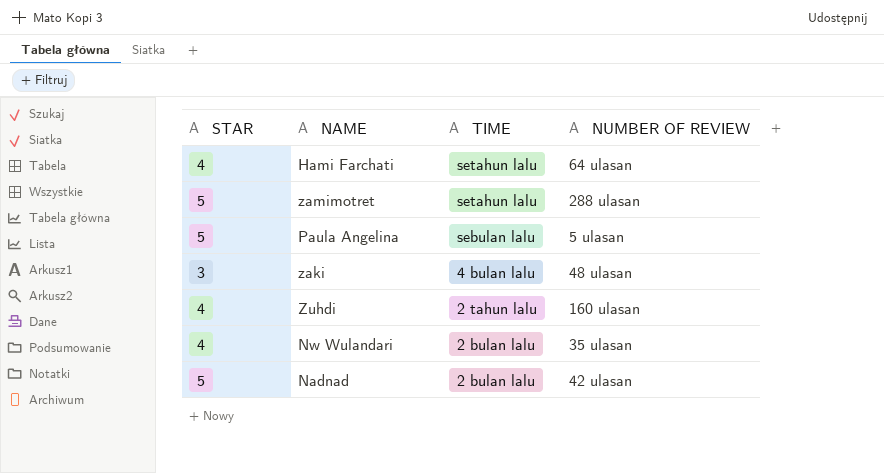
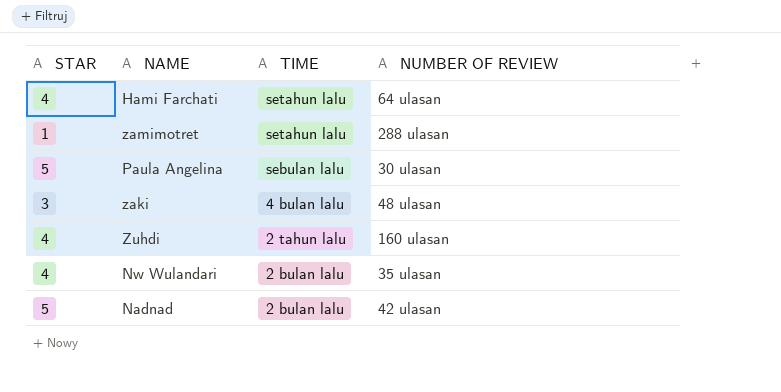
zamimotret | STAR: 5 -> 1
Paula Angelina | NUMBER OF REVIEW: 5 ulasan -> 30 ulasan

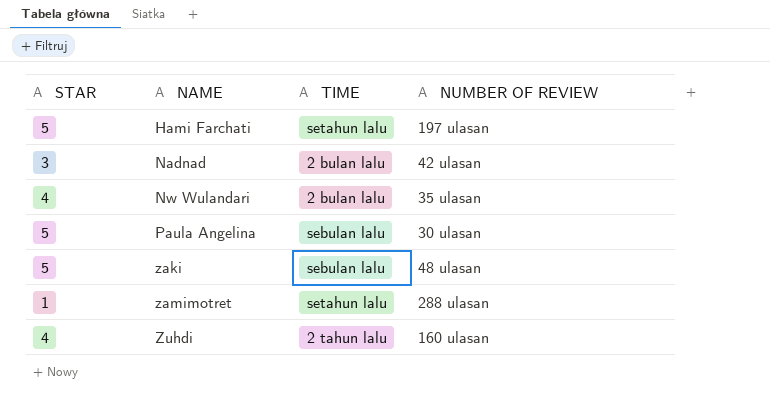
row order: TIME descending -> NAME ascending
Hami Farchati | STAR: 4 -> 5
Hami Farchati | NUMBER OF REVIEW: 64 ulasan -> 197 ulasan
Nadnad | STAR: 5 -> 3
zaki | STAR: 3 -> 5
zaki | TIME: 4 bulan lalu -> sebulan lalu

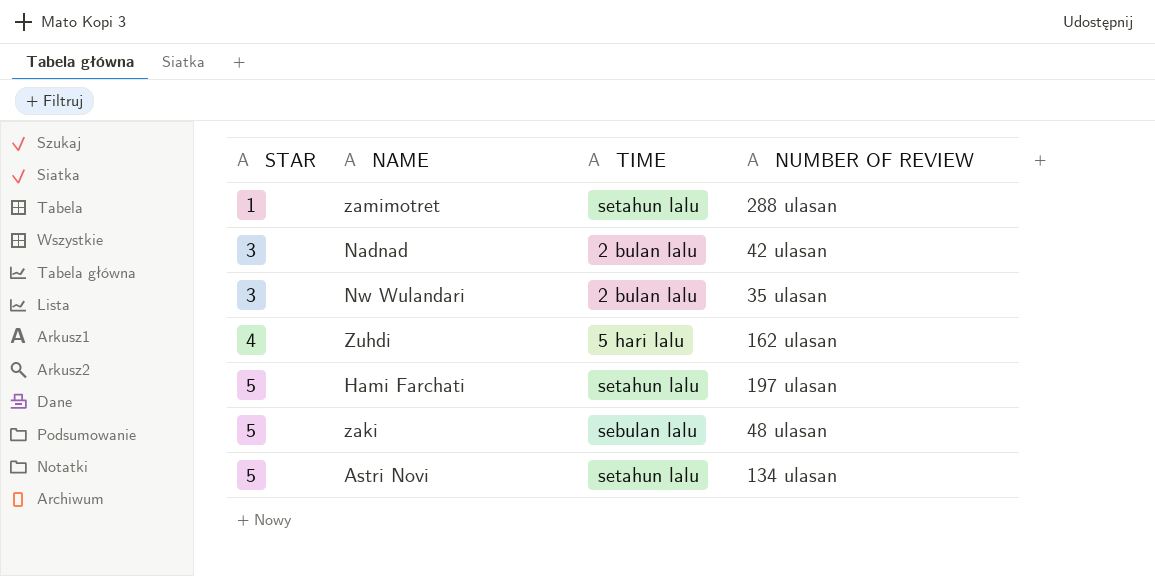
row order: NAME ascending -> STAR ascending
row Paula Angelina: 5 | sebulan lalu | 30 ulasan -> none
Nw Wulandari | STAR: 4 -> 3
Zuhdi | TIME: 2 tahun lalu -> 5 hari lalu
Zuhdi | NUMBER OF REVIEW: 160 ulasan -> 162 ulasan
row Astri Novi: none -> 5 | setahun lalu | 134 ulasan

